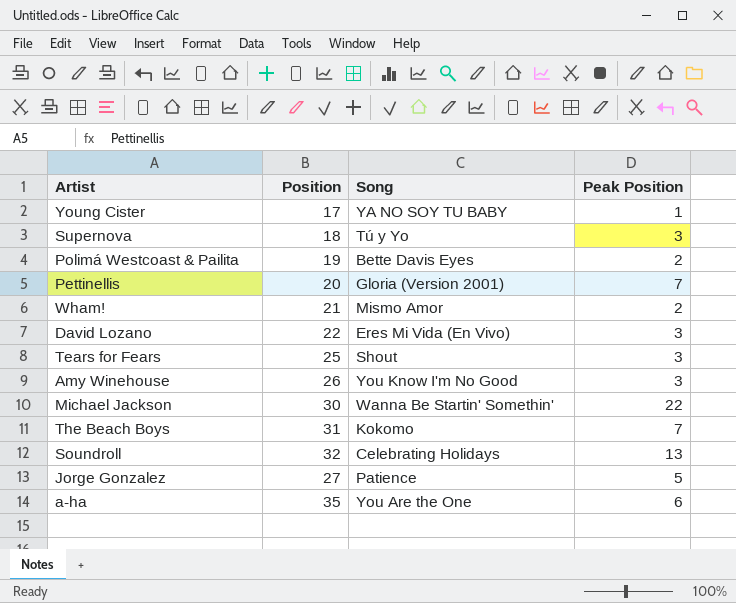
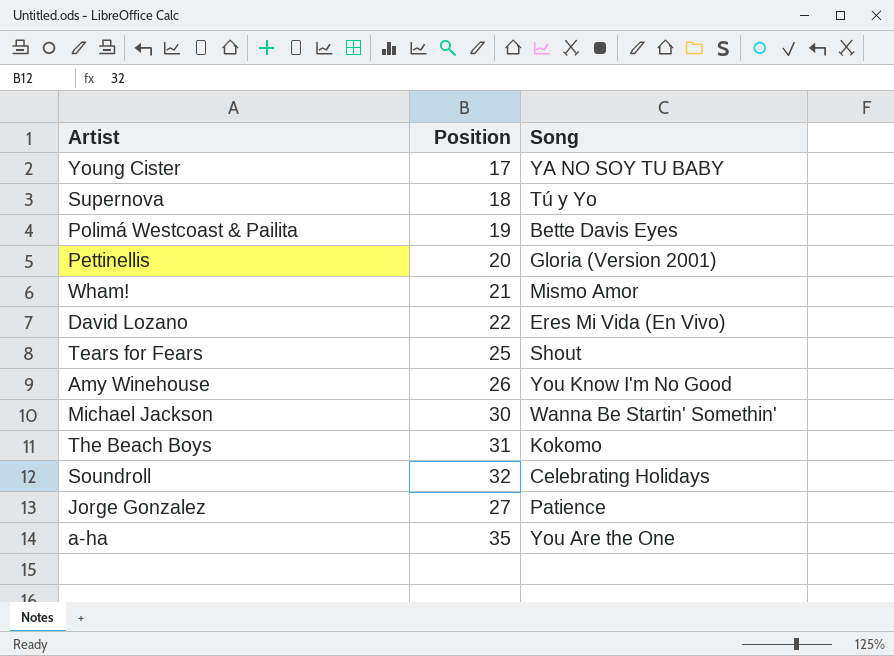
column Peak Position | position: 4 -> none

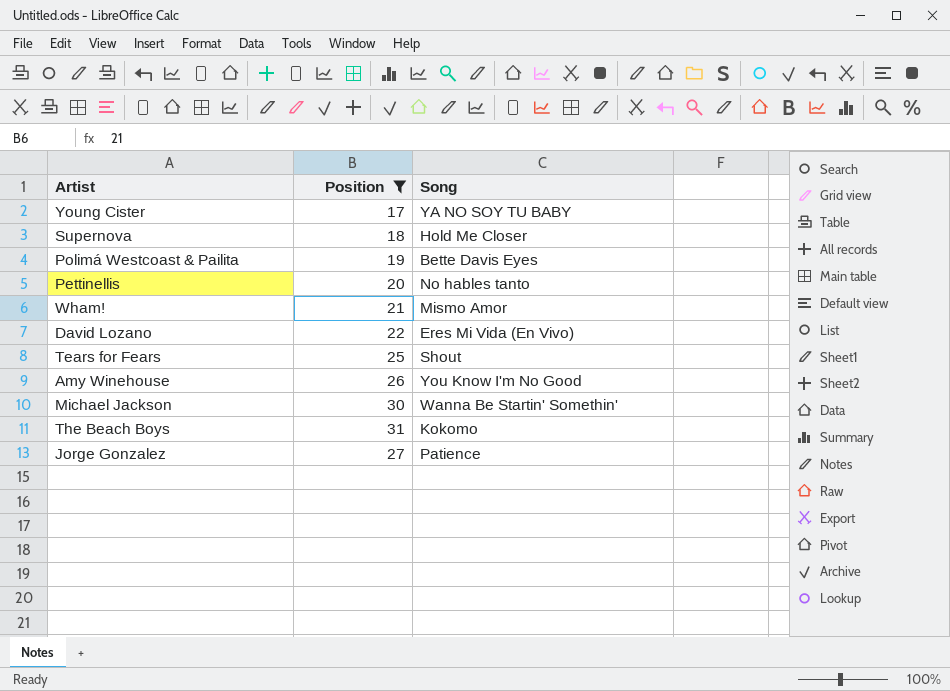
filter: none -> Position <= 31
Supernova | Song: Tú y Yo -> Hold Me Closer
Pettinellis | Song: Gloria (Version 2001) -> No hables tanto

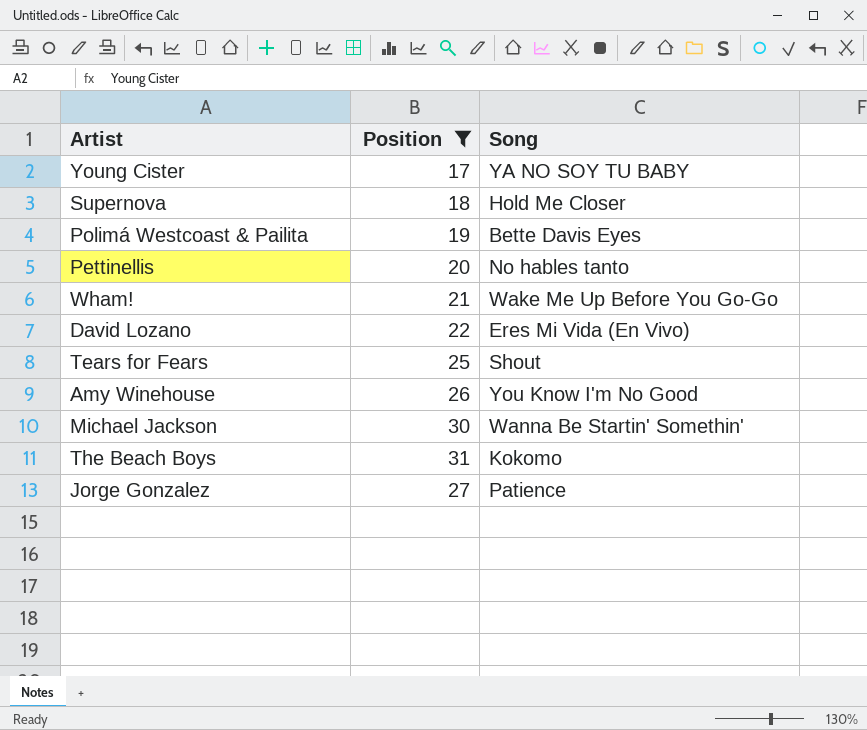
Wham! | Song: Mismo Amor -> Wake Me Up Before You Go-Go

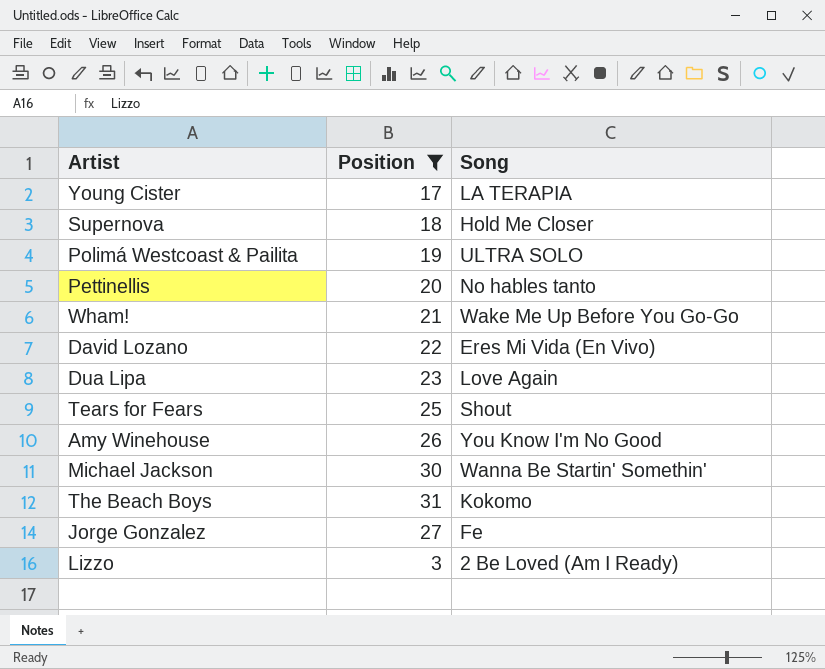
Young Cister | Song: YA NO SOY TU BABY -> LA TERAPIA
Polimá Westcoast & Pailita | Song: Bette Davis Eyes -> ULTRA SOLO
row Dua Lipa: none -> 23 | Love Again
Jorge Gonzalez | Song: Patience -> Fe
row Lizzo: none -> 3 | 2 Be Loved (Am I Ready)

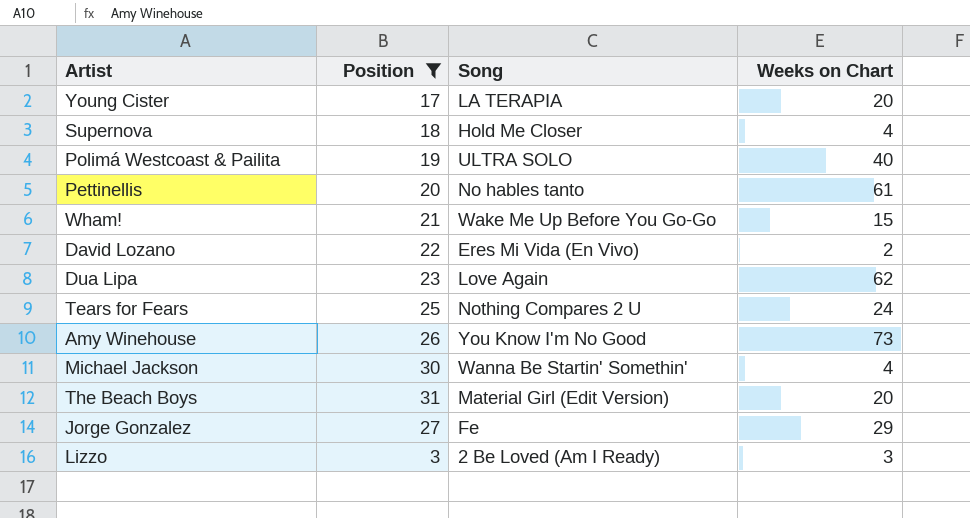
column Weeks on Chart | position: none -> 4
Tears for Fears | Song: Shout -> Nothing Compares 2 U
The Beach Boys | Song: Kokomo -> Material Girl (Edit Version)

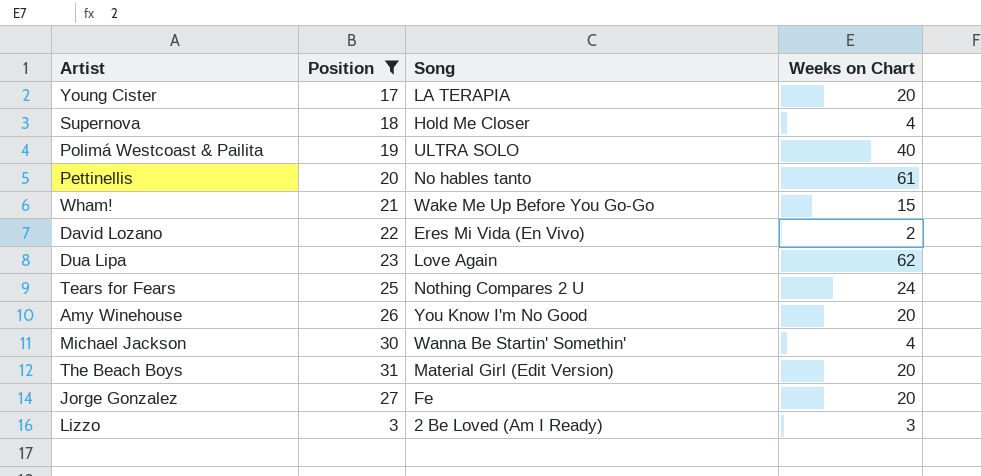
Amy Winehouse | Weeks on Chart: 73 -> 20
Jorge Gonzalez | Weeks on Chart: 29 -> 20

